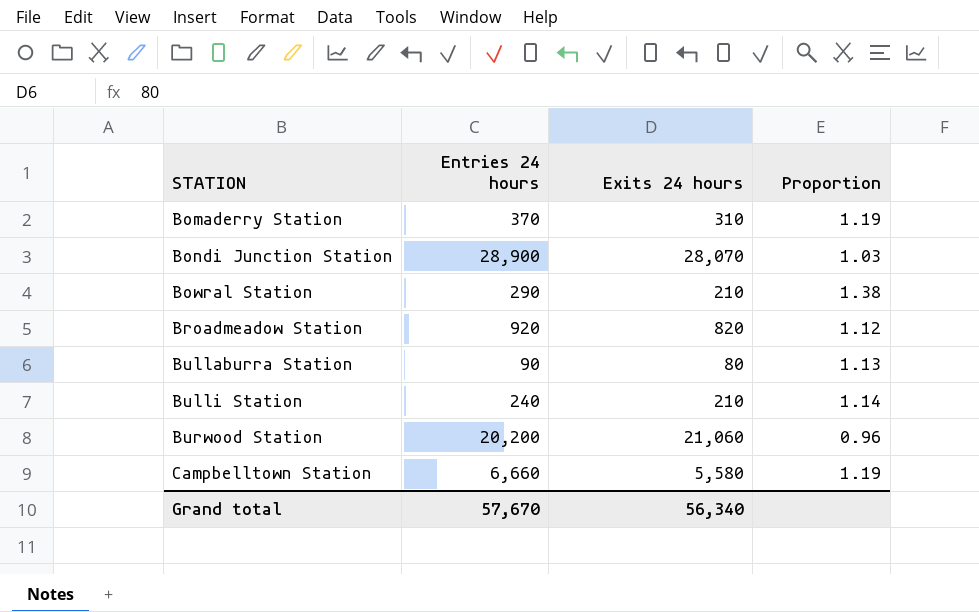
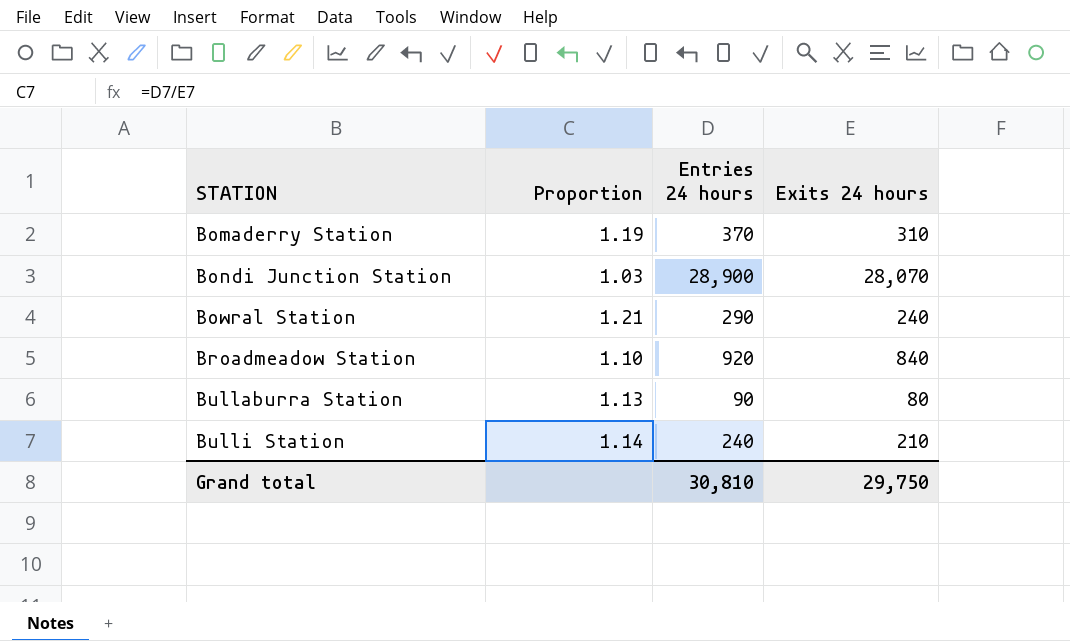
column Proportion | position: 4 -> 2
row Burwood Station: 20,200 | 21,060 | 0.96 -> none
row Campbelltown Station: 6,660 | 5,580 | 1.19 -> none
Bowral Station | Proportion: 1.38 -> 1.21
Bowral Station | Exits 24 hours: 210 -> 240
Broadmeadow Station | Proportion: 1.12 -> 1.10
Broadmeadow Station | Exits 24 hours: 820 -> 840
Grand total | Entries 24 hours: 57,670 -> 30,810
Grand total | Exits 24 hours: 56,340 -> 29,750

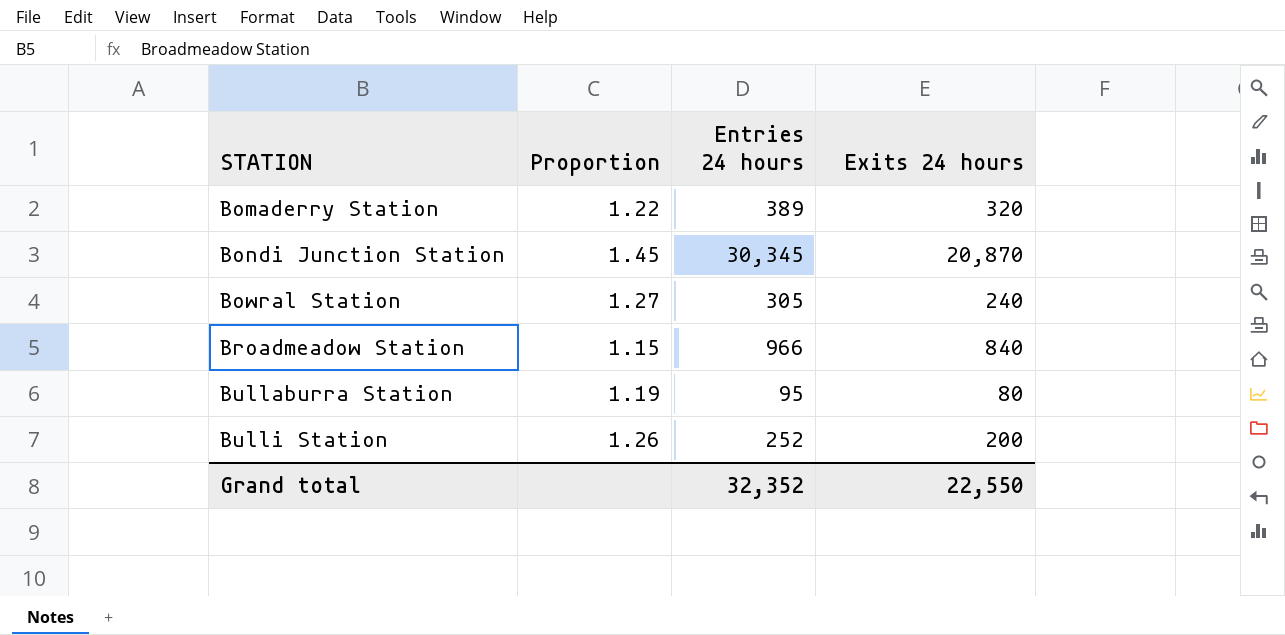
Bomaderry Station | Proportion: 1.19 -> 1.22
Bomaderry Station | Entries 24 hours: 370 -> 389
Bomaderry Station | Exits 24 hours: 310 -> 320
Bondi Junction Station | Proportion: 1.03 -> 1.45
Bondi Junction Station | Entries 24 hours: 28,900 -> 30,345
Bondi Junction Station | Exits 24 hours: 28,070 -> 20,870
Bowral Station | Proportion: 1.21 -> 1.27
Bowral Station | Entries 24 hours: 290 -> 305
Broadmeadow Station | Proportion: 1.10 -> 1.15
Broadmeadow Station | Entries 24 hours: 920 -> 966
Bullaburra Station | Proportion: 1.13 -> 1.19
Bullaburra Station | Entries 24 hours: 90 -> 95
Bulli Station | Proportion: 1.14 -> 1.26
Bulli Station | Entries 24 hours: 240 -> 252
Bulli Station | Exits 24 hours: 210 -> 200
Grand total | Entries 24 hours: 30,810 -> 32,352
Grand total | Exits 24 hours: 29,750 -> 22,550

